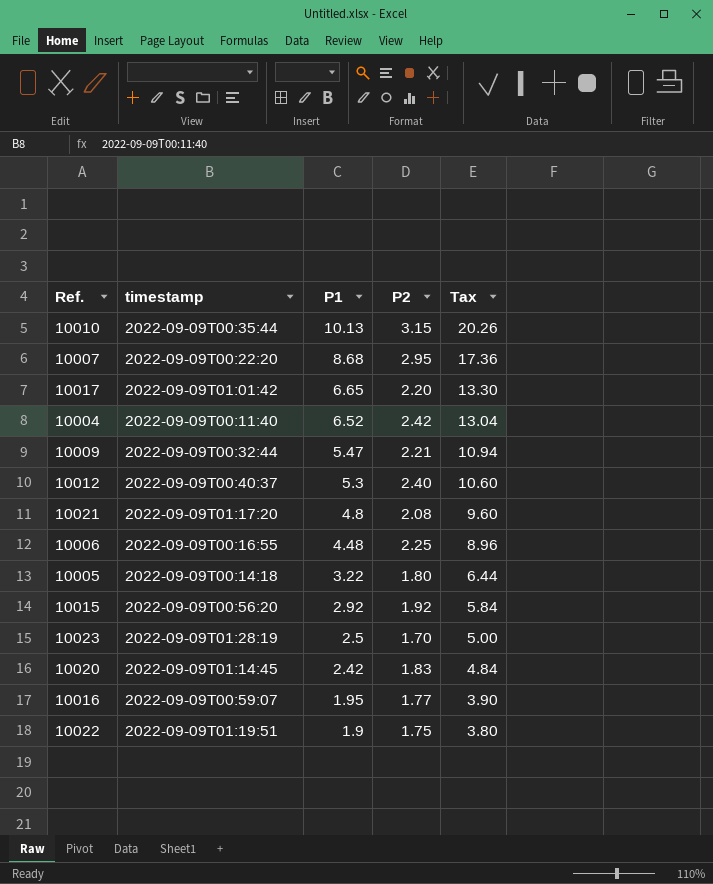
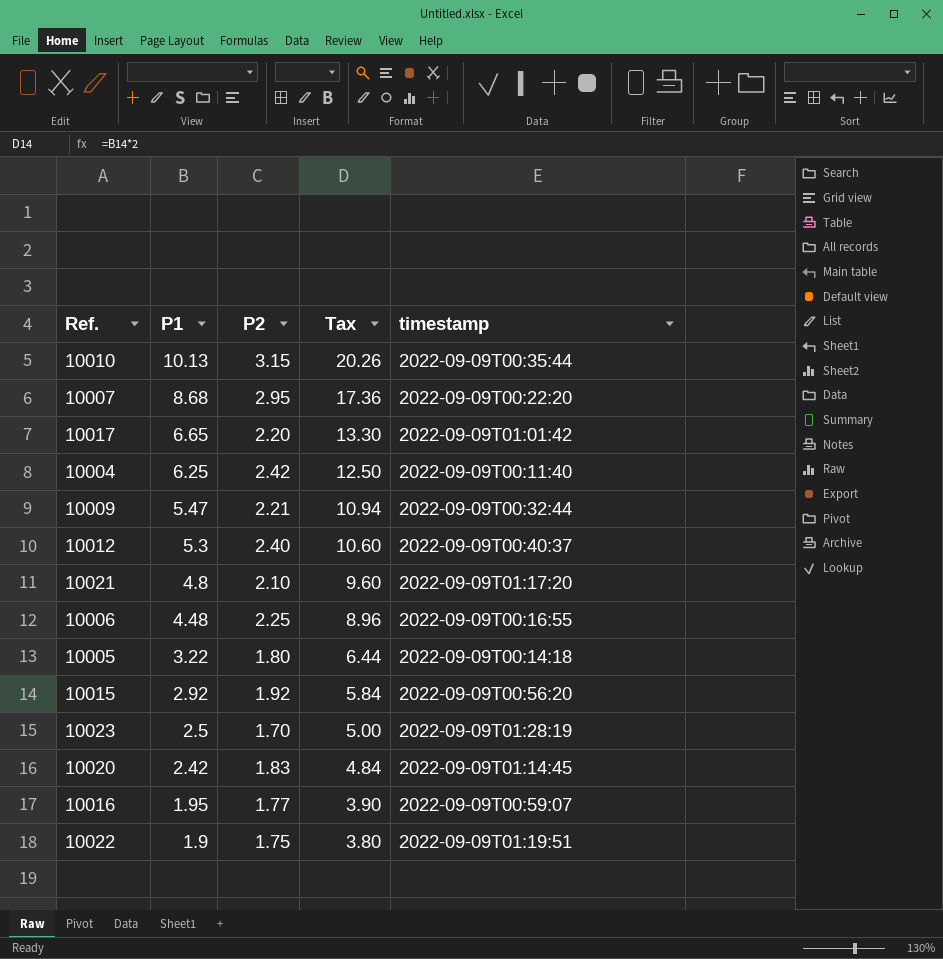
column timestamp | position: 2 -> 5
10004 | P1: 6.52 -> 6.25
10004 | Tax: 13.04 -> 12.50
10021 | P2: 2.08 -> 2.10

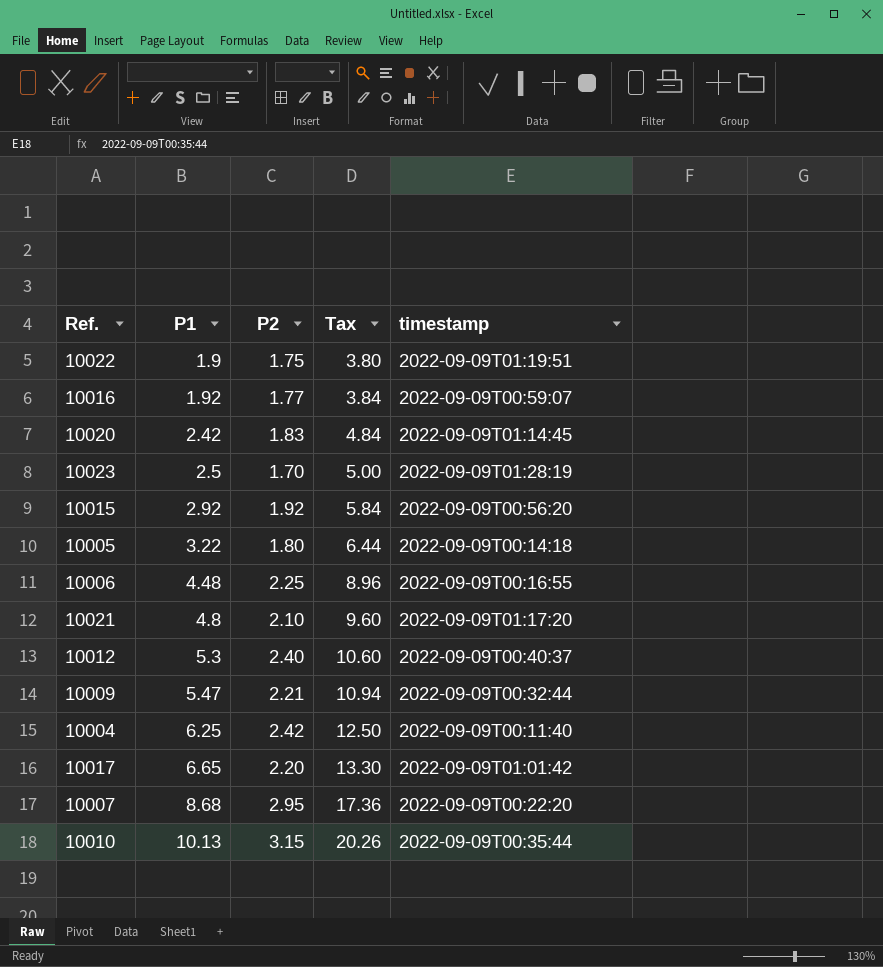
row order: P1 descending -> P1 ascending
10016 | P1: 1.95 -> 1.92
10016 | Tax: 3.90 -> 3.84

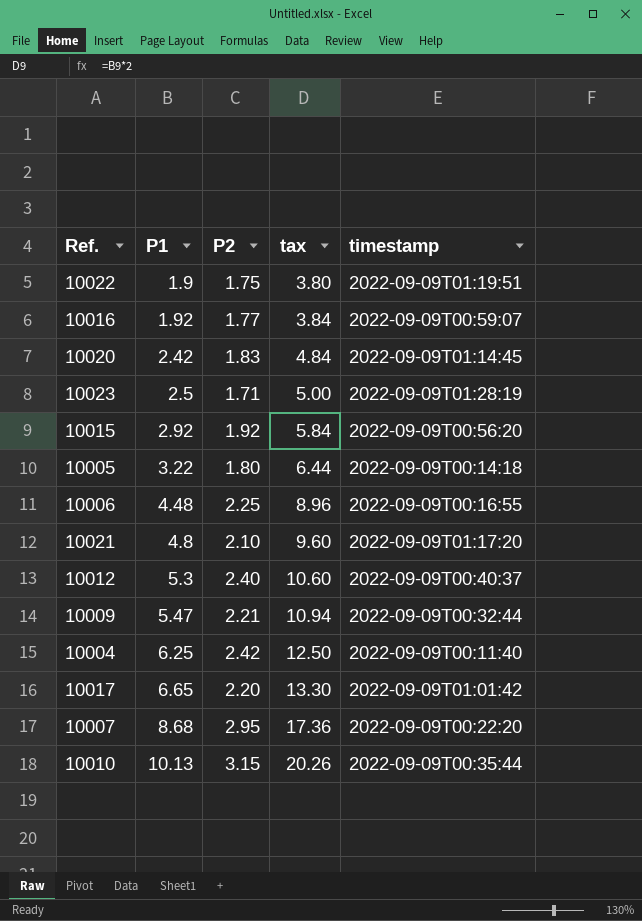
column name: Tax -> tax
10023 | P2: 1.70 -> 1.71

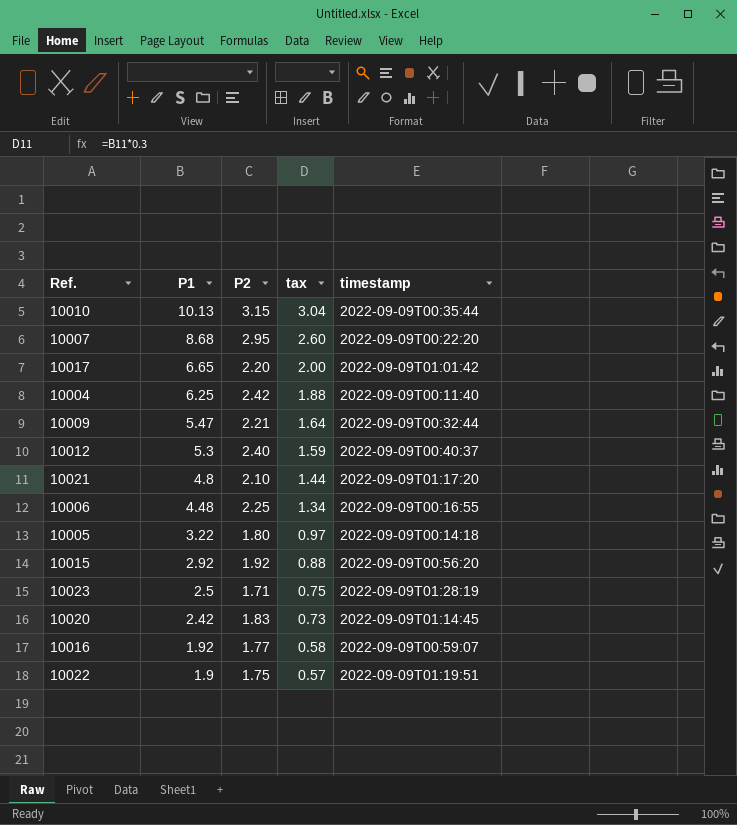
row order: P1 ascending -> P1 descending
column tax | formula: [P1] * 2 -> [P1] * 0.3

